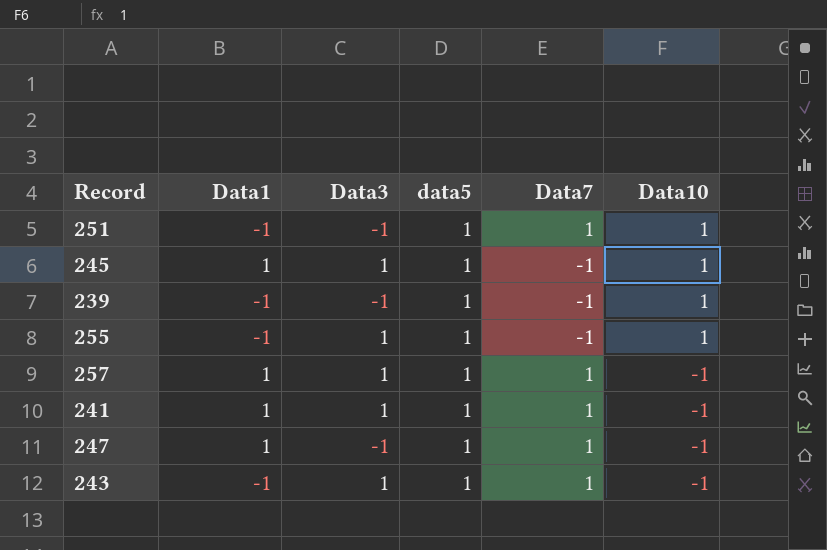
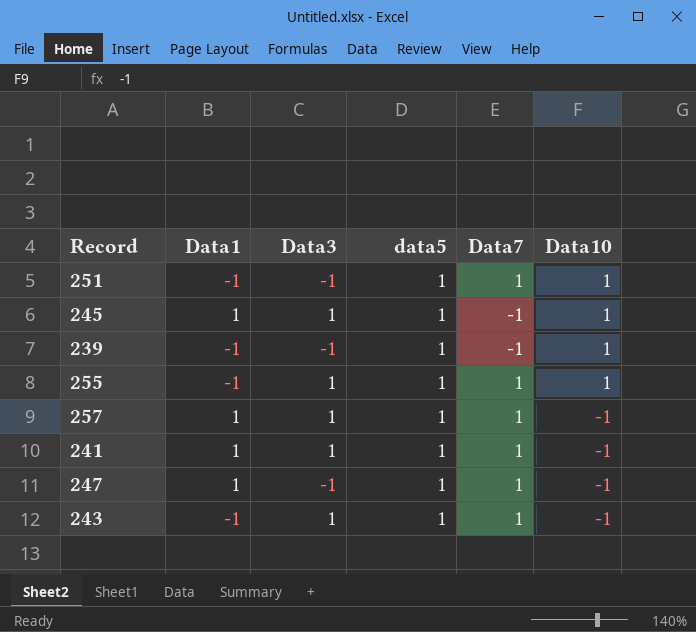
255 | Data7: -1 -> 1

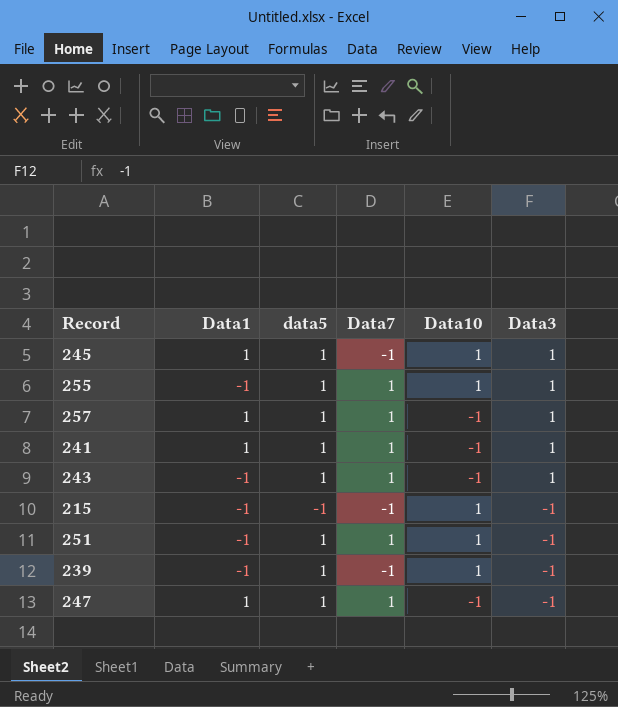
row order: Data10 descending -> Data3 descending
column Data3 | position: 3 -> 6
row 215: none -> -1 | -1 | -1 | 1 | -1

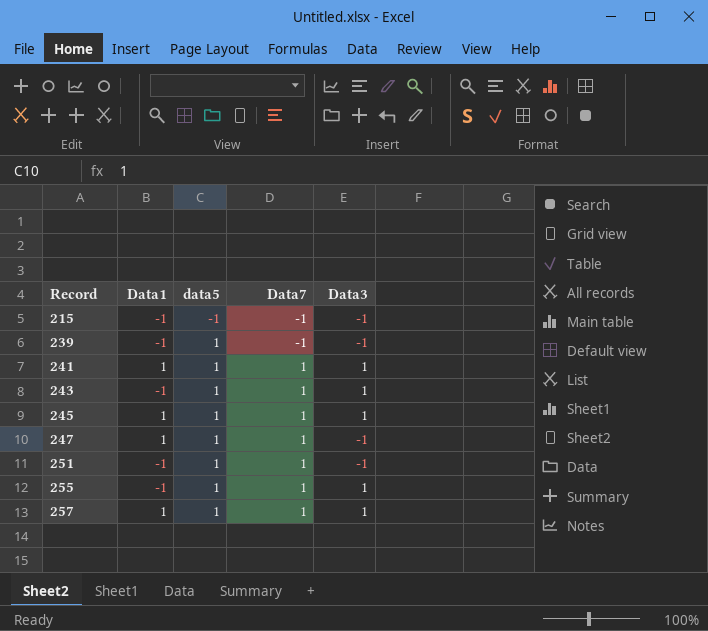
row order: Data3 descending -> Record ascending
column Data10 | position: 5 -> none
245 | Data7: -1 -> 1

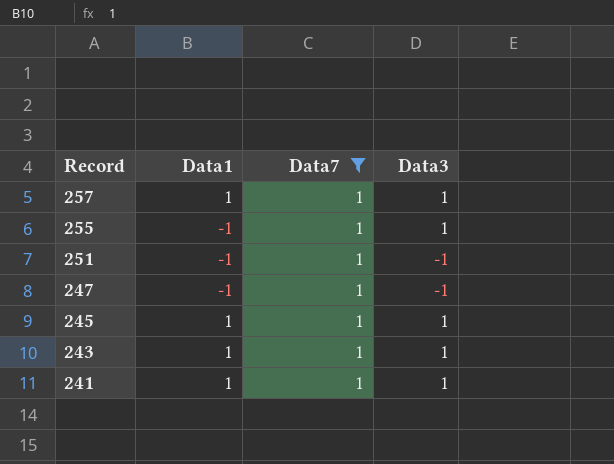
filter: none -> Data7 = 1
row order: Record ascending -> Record descending
column data5 | position: 3 -> none
247 | Data1: 1 -> -1
243 | Data1: -1 -> 1

